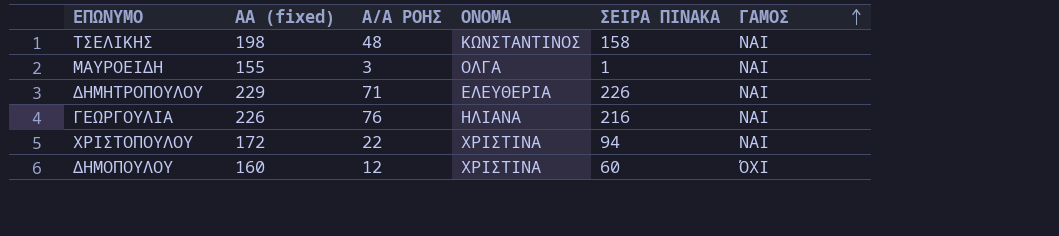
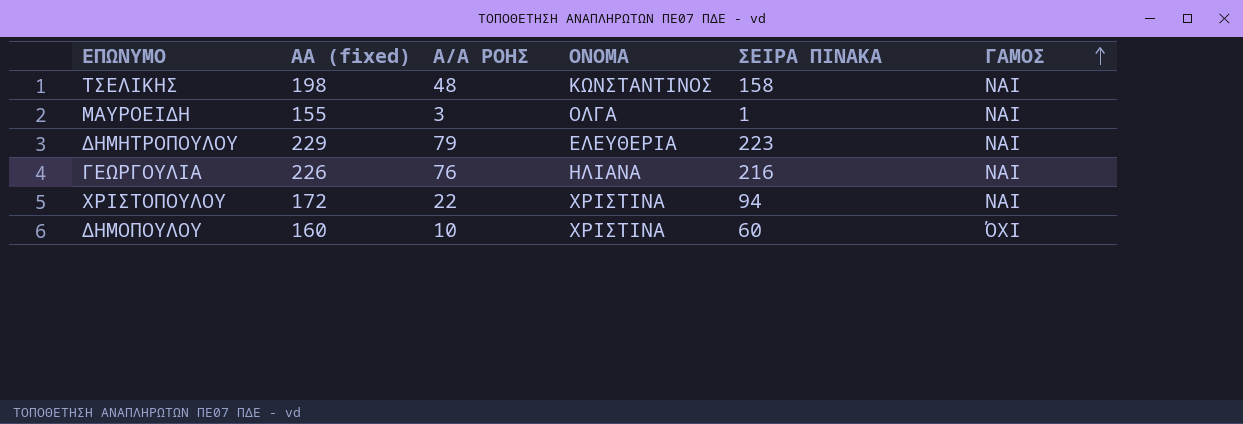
ΔΗΜΗΤΡΟΠΟΥΛΟΥ | Α/Α ΡΟΗΣ: 71 -> 79
ΔΗΜΗΤΡΟΠΟΥΛΟΥ | ΣΕΙΡΑ ΠΙΝΑΚΑ: 226 -> 223
ΔΗΜΟΠΟΥΛΟΥ | Α/Α ΡΟΗΣ: 12 -> 10

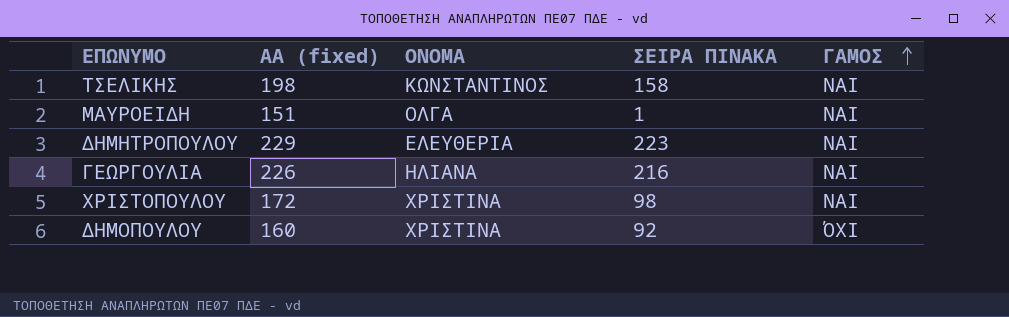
column Α/Α ΡΟΗΣ | position: 3 -> none
ΜΑΥΡΟΕΙΔΗ | ΑΑ (fixed): 155 -> 151
ΧΡΙΣΤΟΠΟΥΛΟΥ | ΣΕΙΡΑ ΠΙΝΑΚΑ: 94 -> 98
ΔΗΜΟΠΟΥΛΟΥ | ΣΕΙΡΑ ΠΙΝΑΚΑ: 60 -> 92

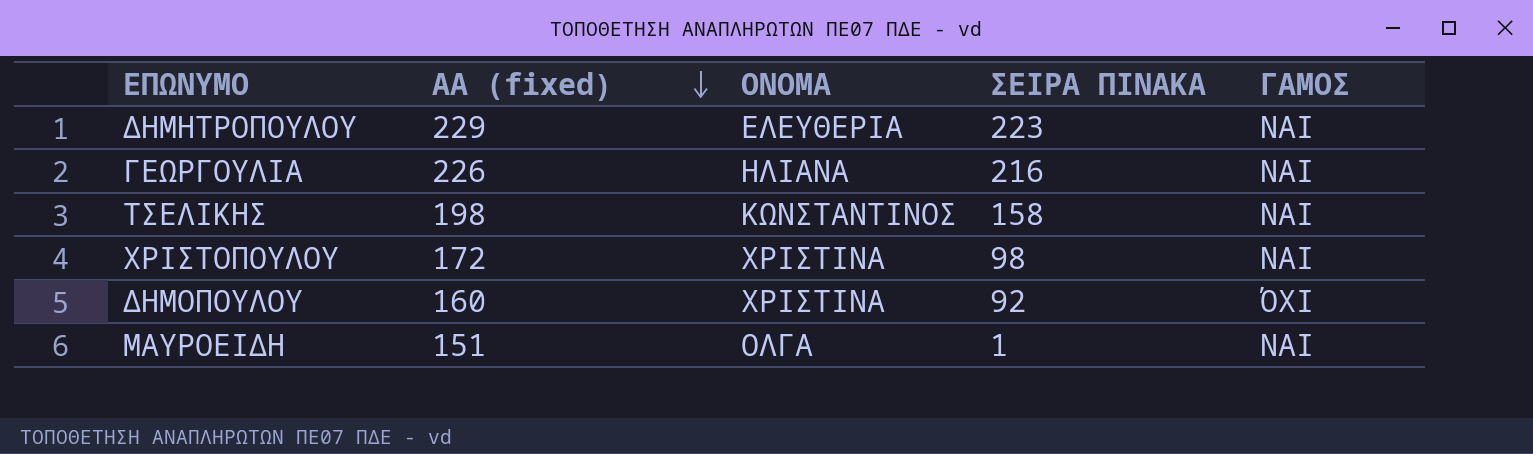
row order: ΓΑΜΟΣ ascending -> ΑΑ (fixed) descending

